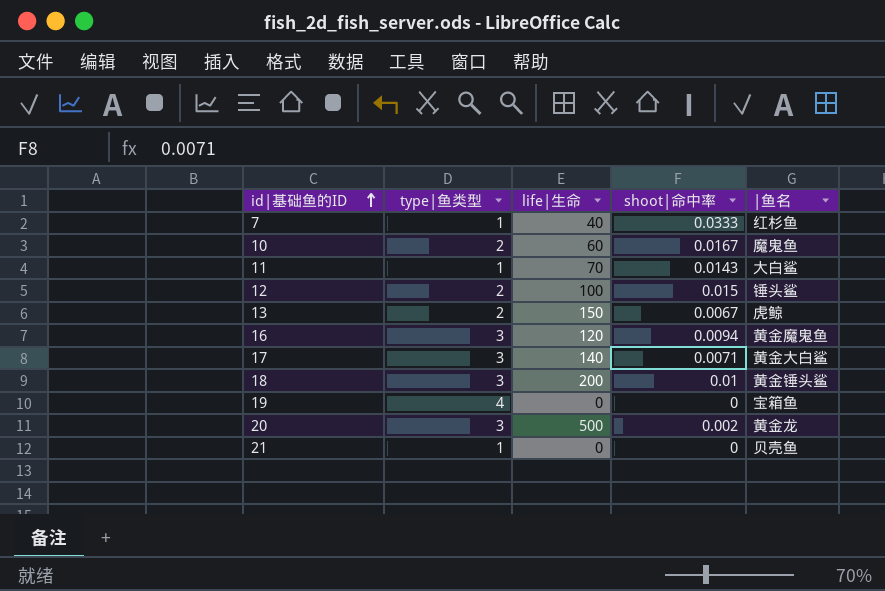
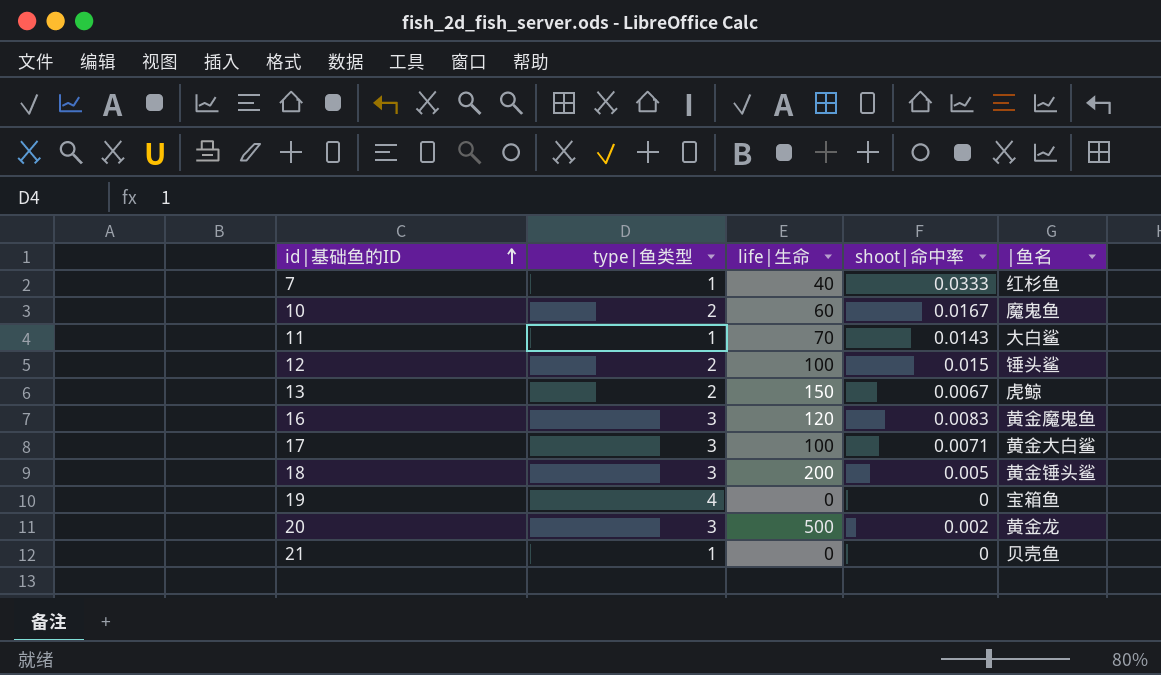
16 | shoot|命中率: 0.0094 -> 0.0083
17 | life|生命: 140 -> 100
18 | shoot|命中率: 0.01 -> 0.005

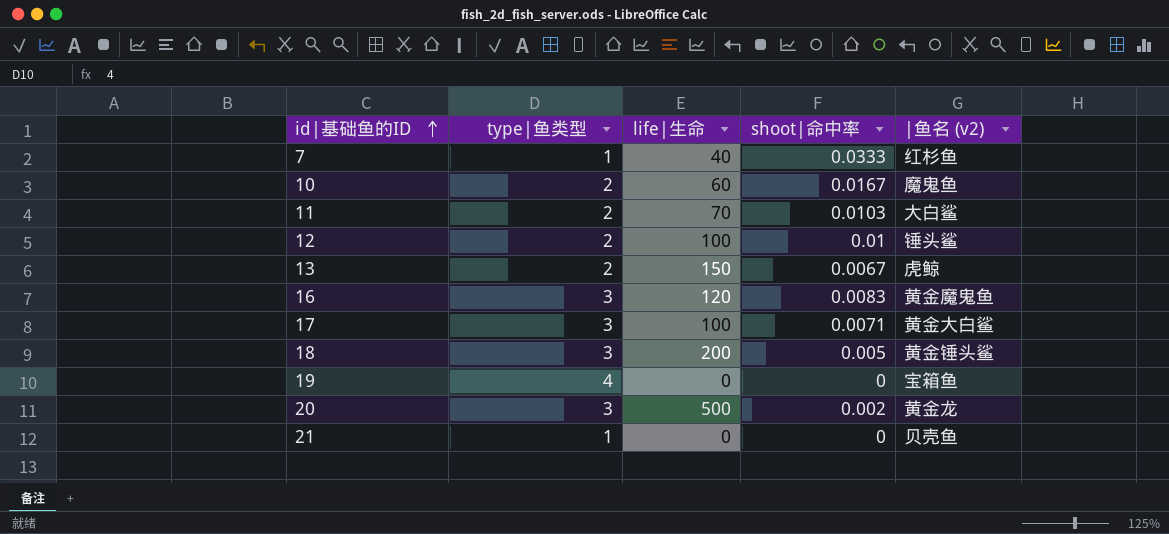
column name: |鱼名 -> |鱼名 (v2)
11 | type|鱼类型: 1 -> 2
11 | shoot|命中率: 0.0143 -> 0.0103
12 | shoot|命中率: 0.015 -> 0.01

